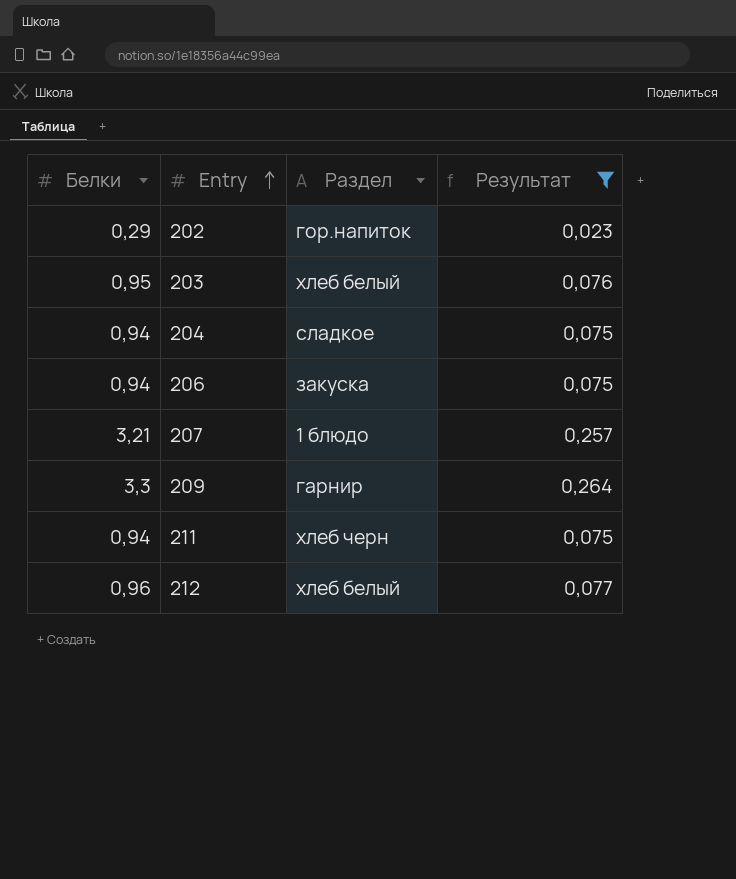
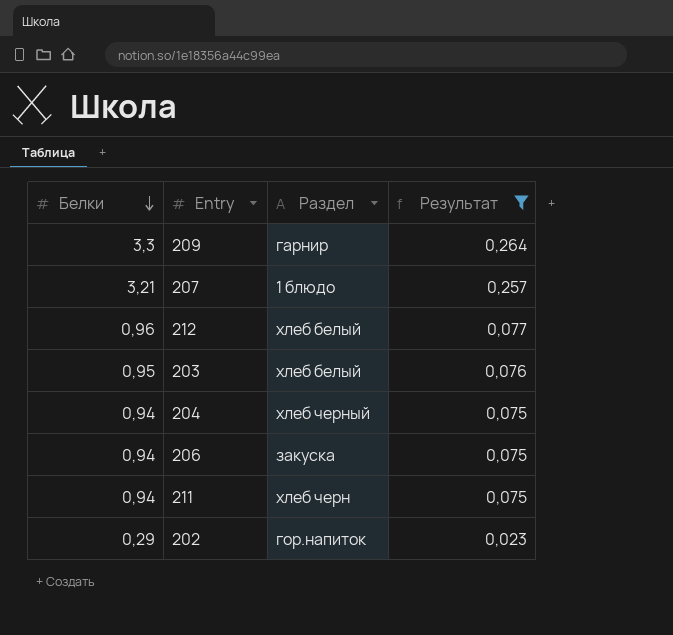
row order: Entry ascending -> Белки descending
204 | Раздел: сладкое -> хлеб черный

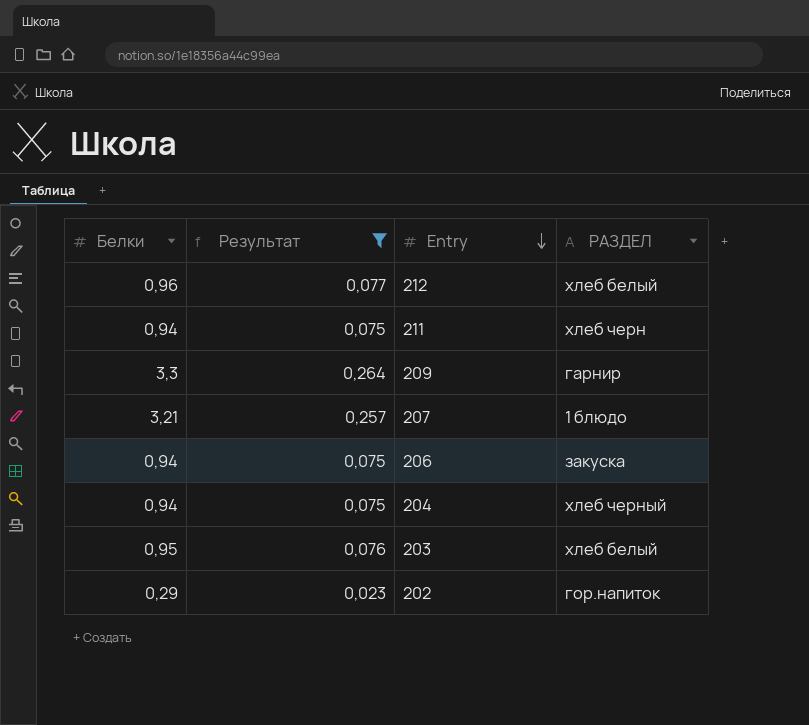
row order: Белки descending -> Entry descending
column Результат | position: 4 -> 2
column name: Раздел -> РАЗДЕЛ

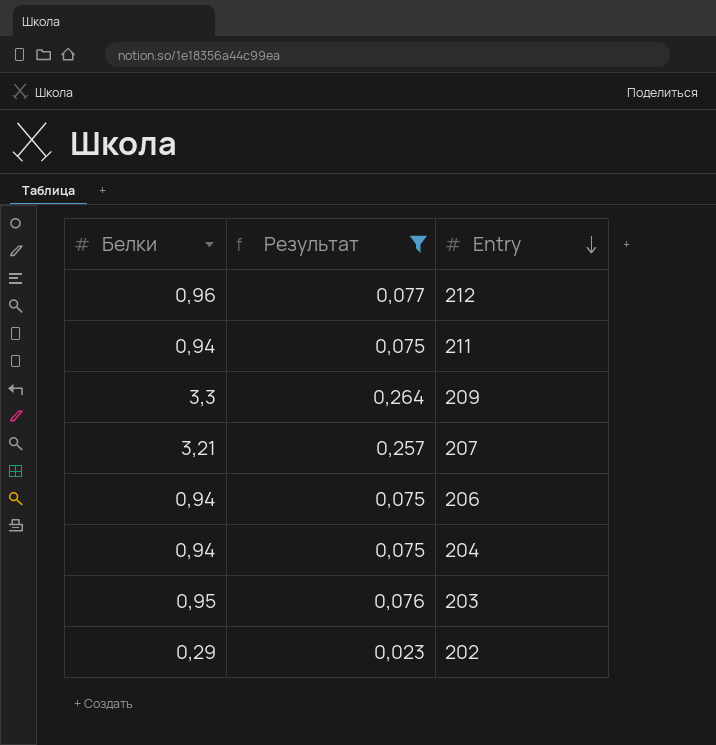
column РАЗДЕЛ | position: 4 -> none

